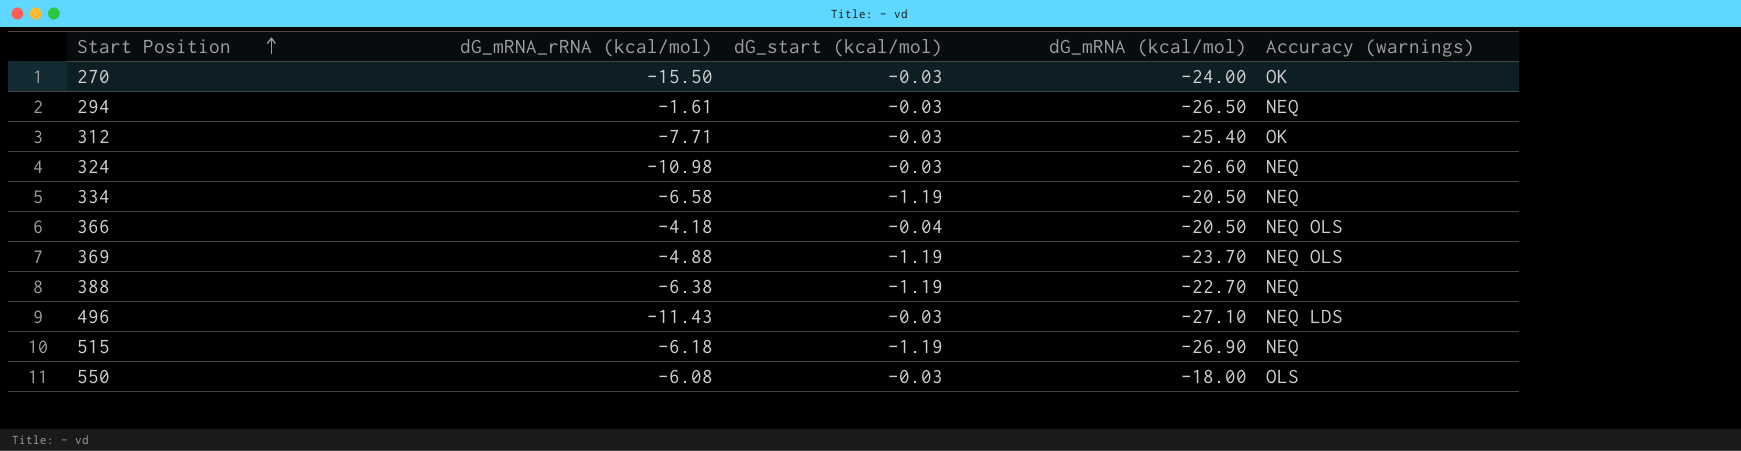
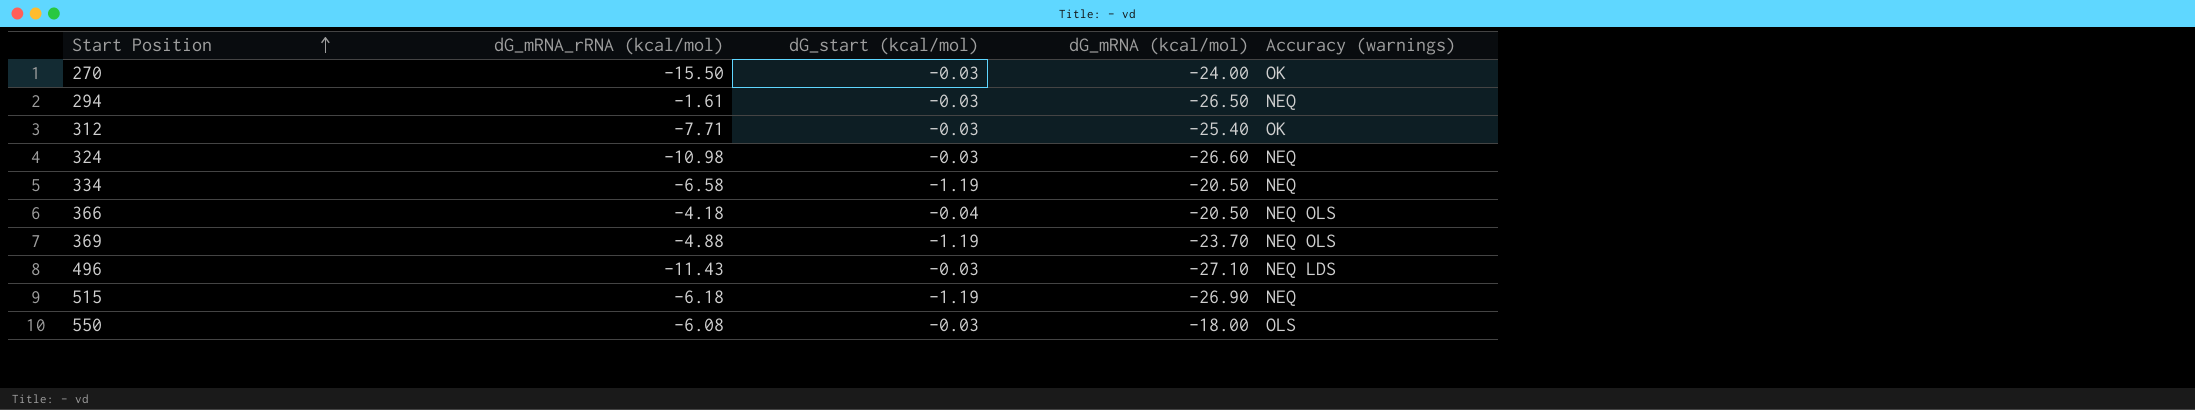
row 388: -6.38 | -1.19 | -22.70 | NEQ -> none

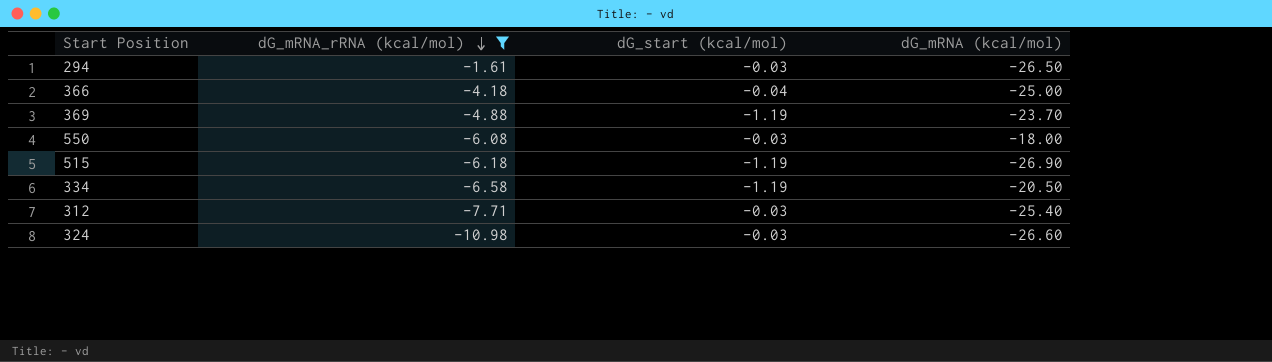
filter: none -> dG_mRNA_rRNA (kcal/mol) >= -10.98
row order: Start Position ascending -> dG_mRNA_rRNA (kcal/mol) descending
column Accuracy (warnings) | position: 5 -> none
366 | dG_mRNA (kcal/mol): -20.50 -> -25.00

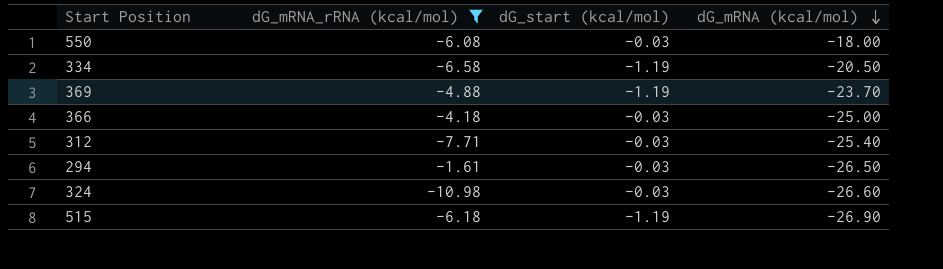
row order: dG_mRNA_rRNA (kcal/mol) descending -> dG_mRNA (kcal/mol) descending
366 | dG_start (kcal/mol): -0.04 -> -0.03

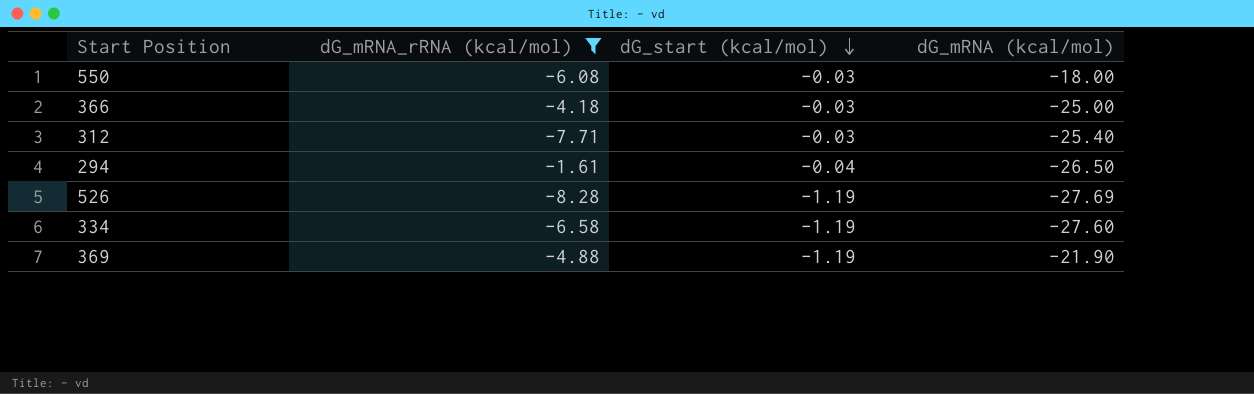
row order: dG_mRNA (kcal/mol) descending -> dG_start (kcal/mol) descending
row 324: -10.98 | -0.03 | -26.60 -> none
row 515: -6.18 | -1.19 | -26.90 -> none
294 | dG_start (kcal/mol): -0.03 -> -0.04
row 526: none -> -8.28 | -1.19 | -27.69
334 | dG_mRNA (kcal/mol): -20.50 -> -27.60
369 | dG_mRNA (kcal/mol): -23.70 -> -21.90

